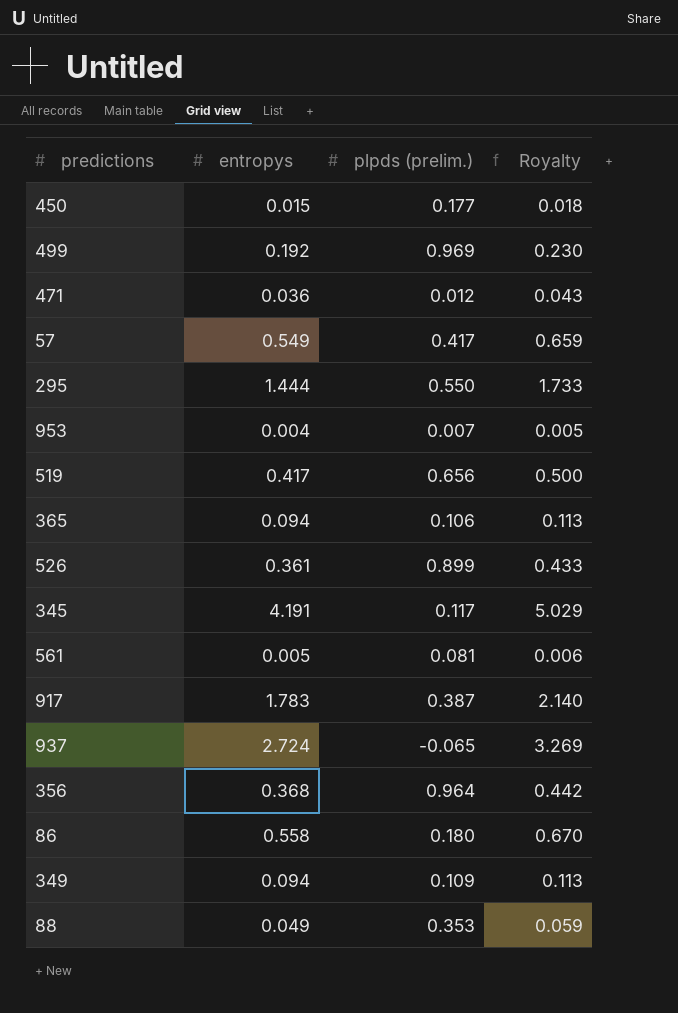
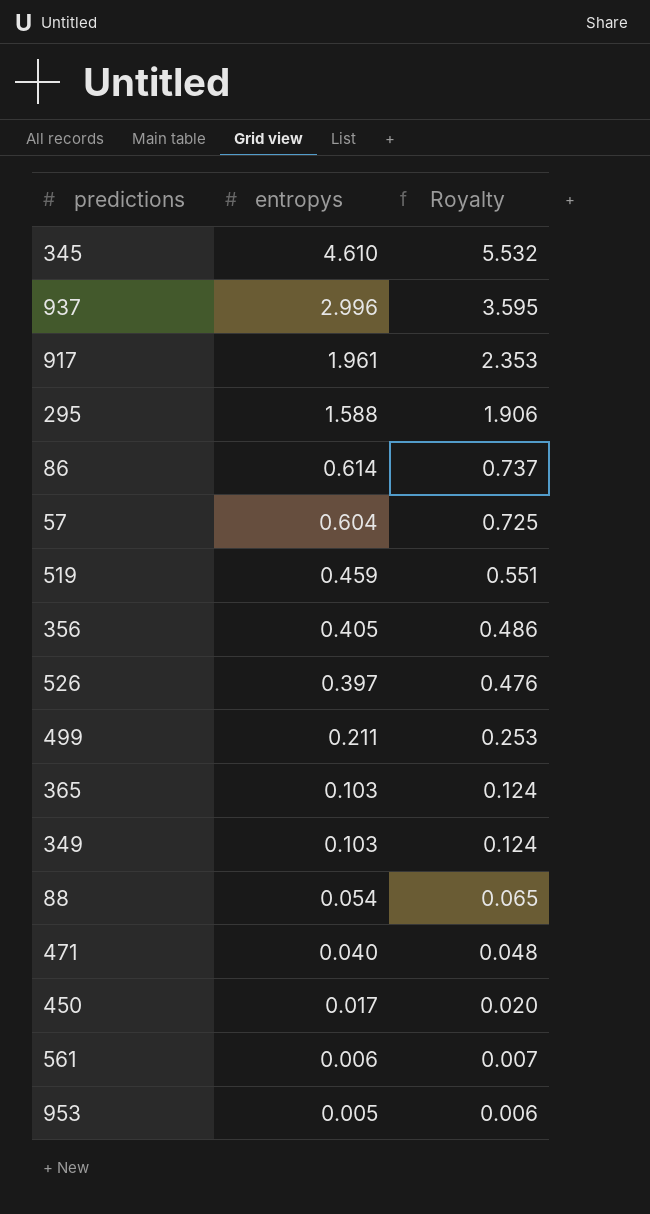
row order: none -> entropys descending
column plpds (prelim.) | position: 3 -> none
345 | entropys: 4.191 -> 4.610
345 | Royalty: 5.029 -> 5.532
937 | entropys: 2.724 -> 2.996
937 | Royalty: 3.269 -> 3.595
917 | entropys: 1.783 -> 1.961
917 | Royalty: 2.140 -> 2.353
295 | entropys: 1.444 -> 1.588
295 | Royalty: 1.733 -> 1.906
86 | entropys: 0.558 -> 0.614
86 | Royalty: 0.670 -> 0.737
57 | entropys: 0.549 -> 0.604
57 | Royalty: 0.659 -> 0.725
519 | entropys: 0.417 -> 0.459
519 | Royalty: 0.500 -> 0.551
356 | entropys: 0.368 -> 0.405
356 | Royalty: 0.442 -> 0.486
526 | entropys: 0.361 -> 0.397
526 | Royalty: 0.433 -> 0.476
499 | entropys: 0.192 -> 0.211
499 | Royalty: 0.230 -> 0.253
365 | entropys: 0.094 -> 0.103
365 | Royalty: 0.113 -> 0.124
349 | entropys: 0.094 -> 0.103
349 | Royalty: 0.113 -> 0.124
88 | entropys: 0.049 -> 0.054
88 | Royalty: 0.059 -> 0.065
471 | entropys: 0.036 -> 0.040
471 | Royalty: 0.043 -> 0.048
450 | entropys: 0.015 -> 0.017
450 | Royalty: 0.018 -> 0.020
561 | entropys: 0.005 -> 0.006
561 | Royalty: 0.006 -> 0.007
953 | entropys: 0.004 -> 0.005
953 | Royalty: 0.005 -> 0.006

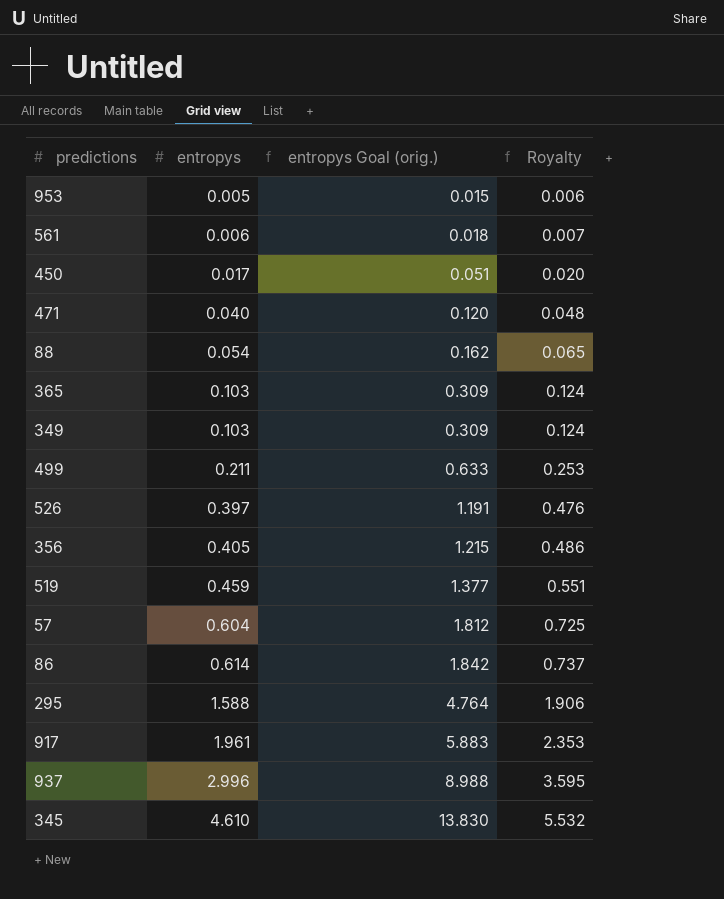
row order: entropys descending -> entropys ascending
column entropys Goal (orig.) | formula: none -> [entropys] * 3

